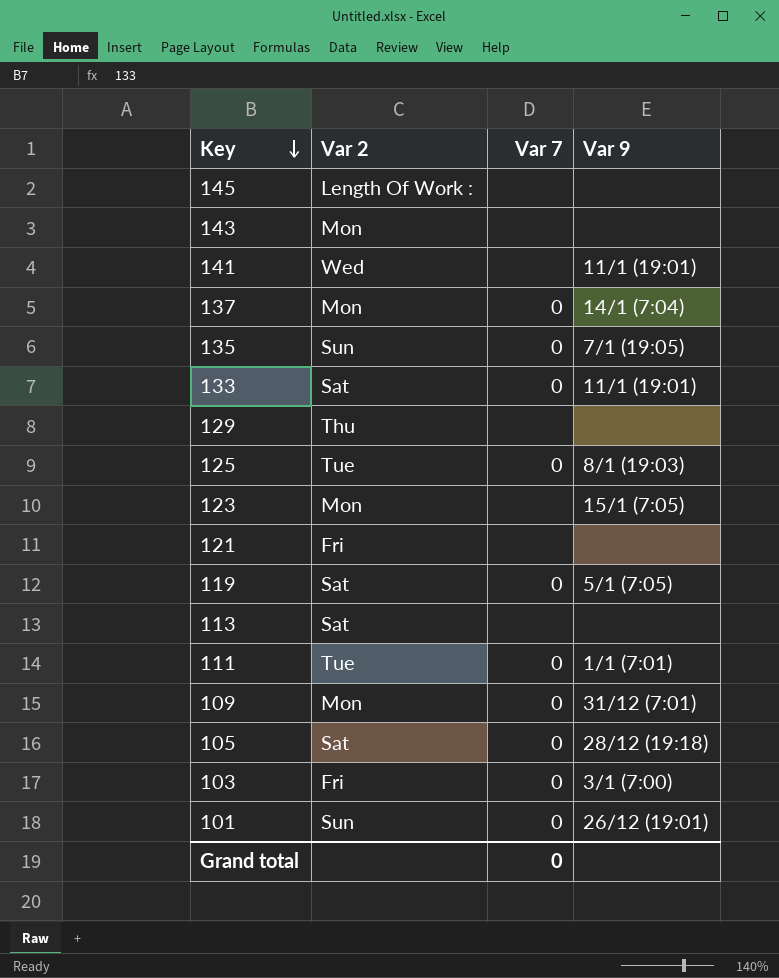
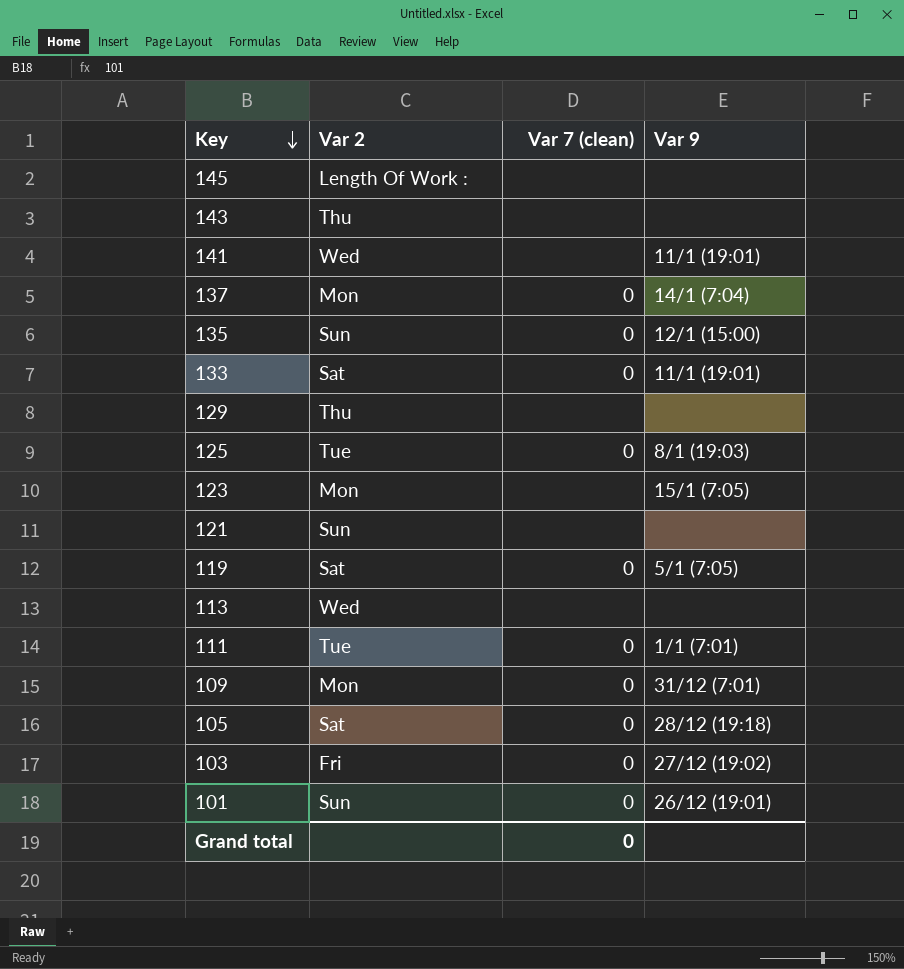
column name: Var 7 -> Var 7 (clean)
143 | Var 2: Mon -> Thu
135 | Var 9: 7/1 (19:05) -> 12/1 (15:00)
121 | Var 2: Fri -> Sun
113 | Var 2: Sat -> Wed
103 | Var 9: 3/1 (7:00) -> 27/12 (19:02)

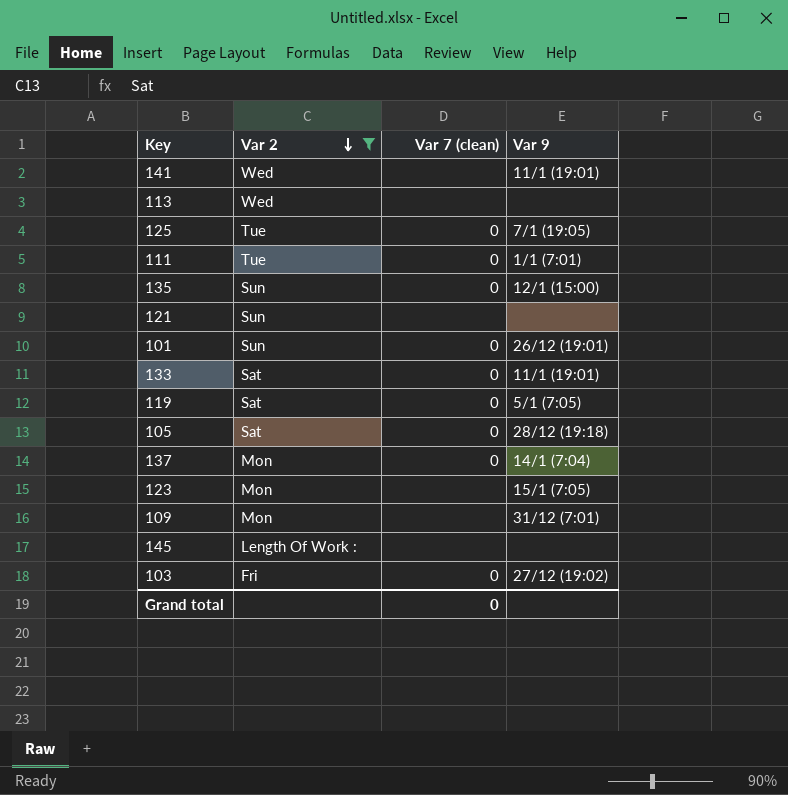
filter: none -> Var 2 != Thu
row order: Key descending -> Var 2 descending
125 | Var 9: 8/1 (19:03) -> 7/1 (19:05)
109 | Var 7 (clean): 0 -> none

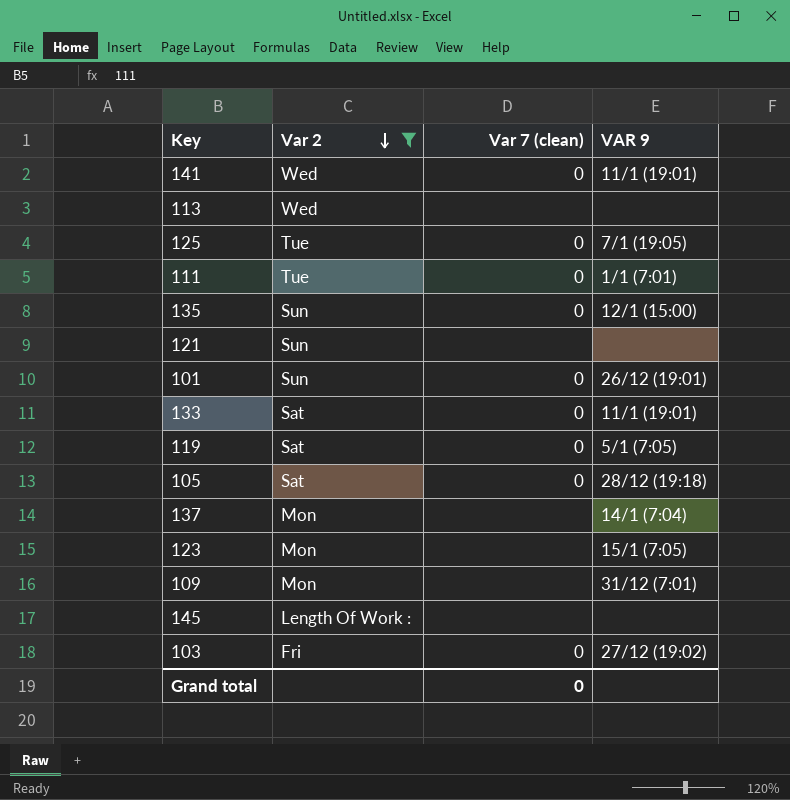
column name: Var 9 -> VAR 9
141 | Var 7 (clean): none -> 0
137 | Var 7 (clean): 0 -> none

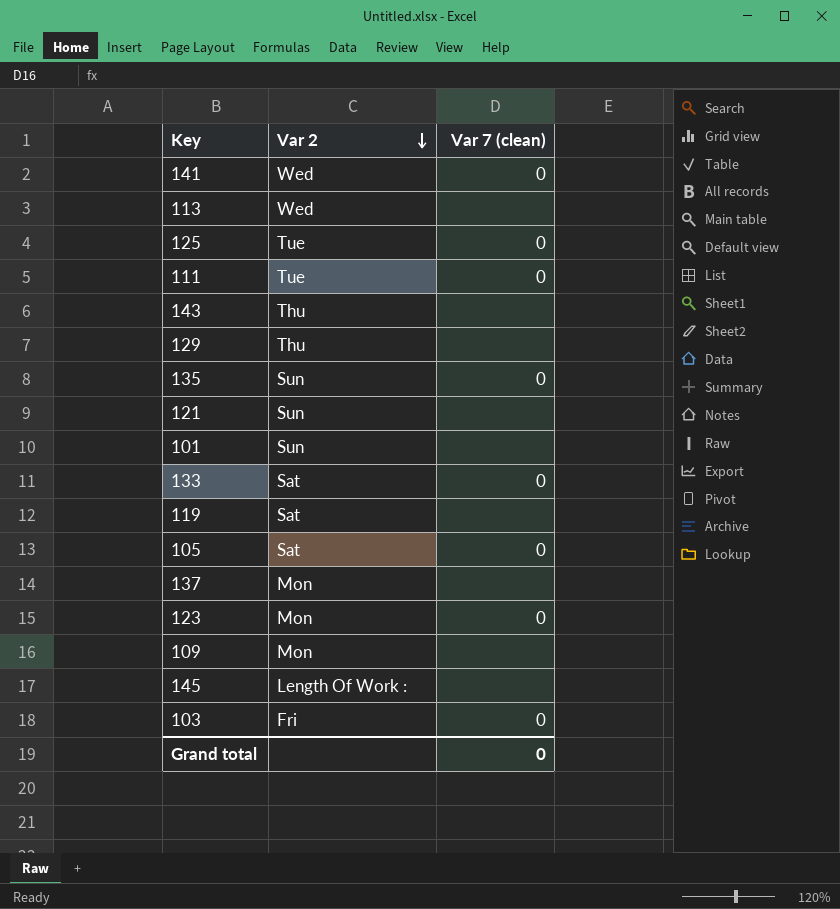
filter: Var 2 != Thu -> none
column VAR 9 | position: 4 -> none
101 | Var 7 (clean): 0 -> none
119 | Var 7 (clean): 0 -> none
123 | Var 7 (clean): none -> 0

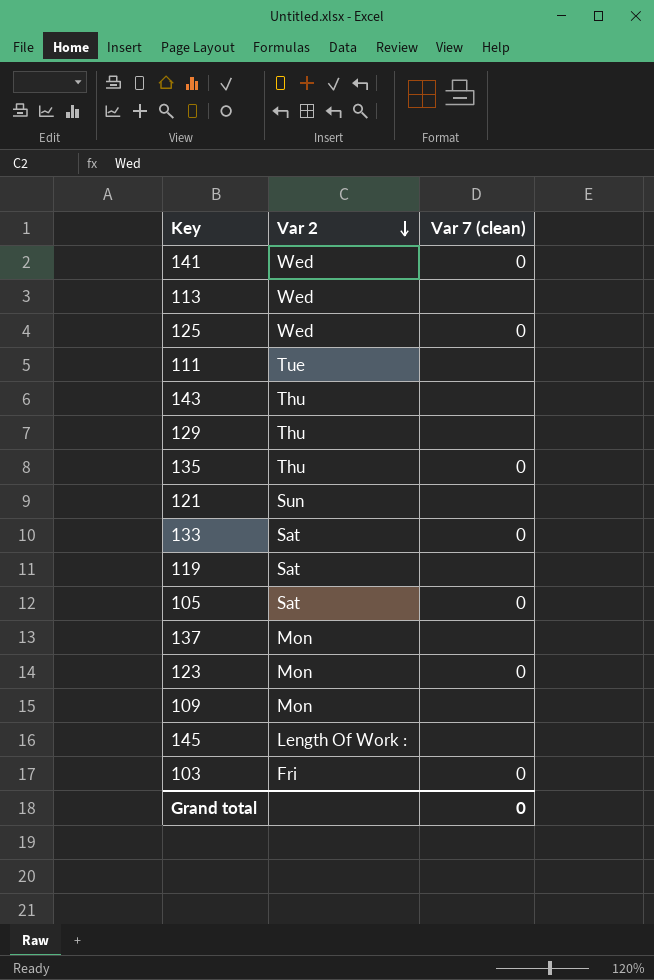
row 101: Sun | none -> none
125 | Var 2: Tue -> Wed
111 | Var 7 (clean): 0 -> none
135 | Var 2: Sun -> Thu

